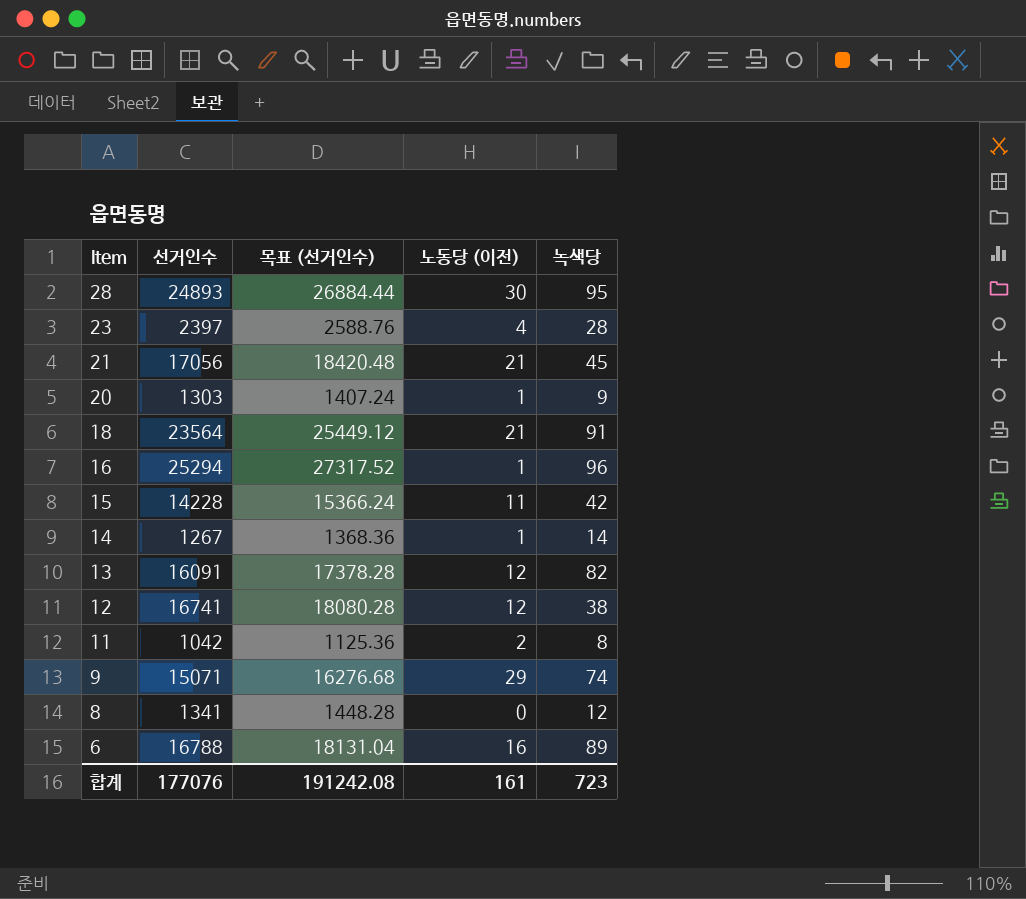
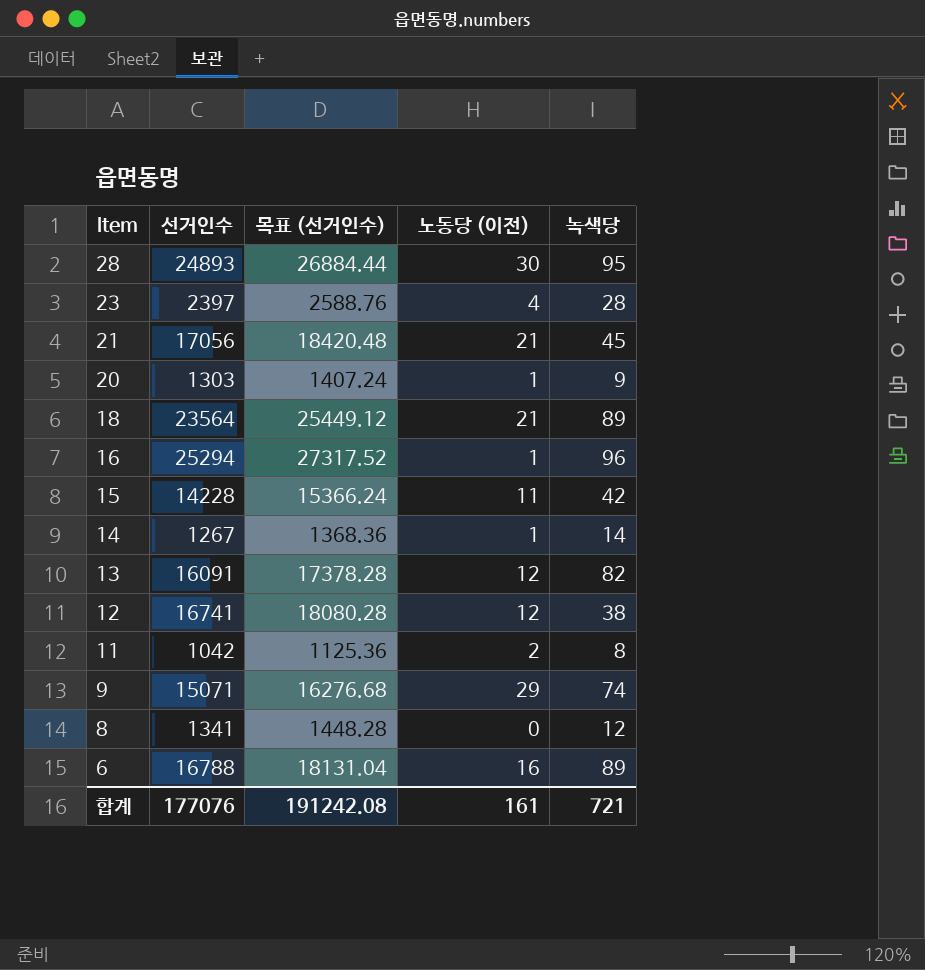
18 | 녹색당: 91 -> 89
합계 | 녹색당: 723 -> 721

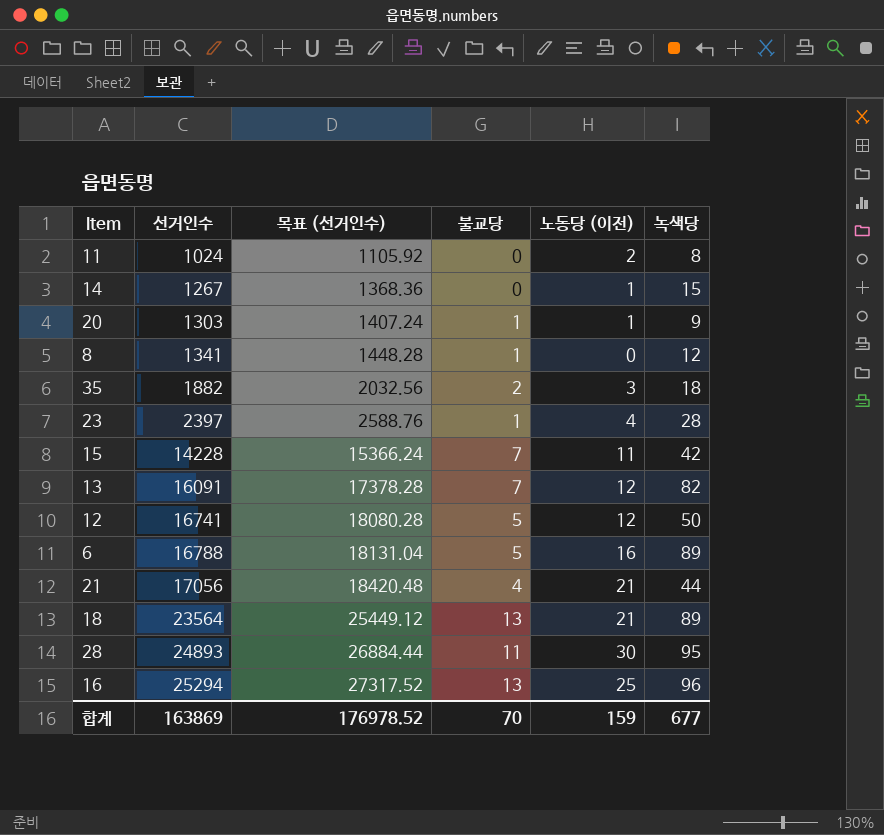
row order: Item descending -> 선거인수 ascending
column 불교당 | position: none -> 4
row 9: 15071 | 16276.68 | 29 | 74 -> none
11 | 선거인수: 1042 -> 1024
11 | 목표 (선거인수): 1125.36 -> 1105.92
14 | 녹색당: 14 -> 15
row 35: none -> 1882 | 2032.56 | 2 | 3 | 18
12 | 녹색당: 38 -> 50
21 | 녹색당: 45 -> 44
16 | 노동당 (이전): 1 -> 25
합계 | 선거인수: 177076 -> 163869
합계 | 목표 (선거인수): 191242.08 -> 176978.52
합계 | 노동당 (이전): 161 -> 159
합계 | 녹색당: 721 -> 677

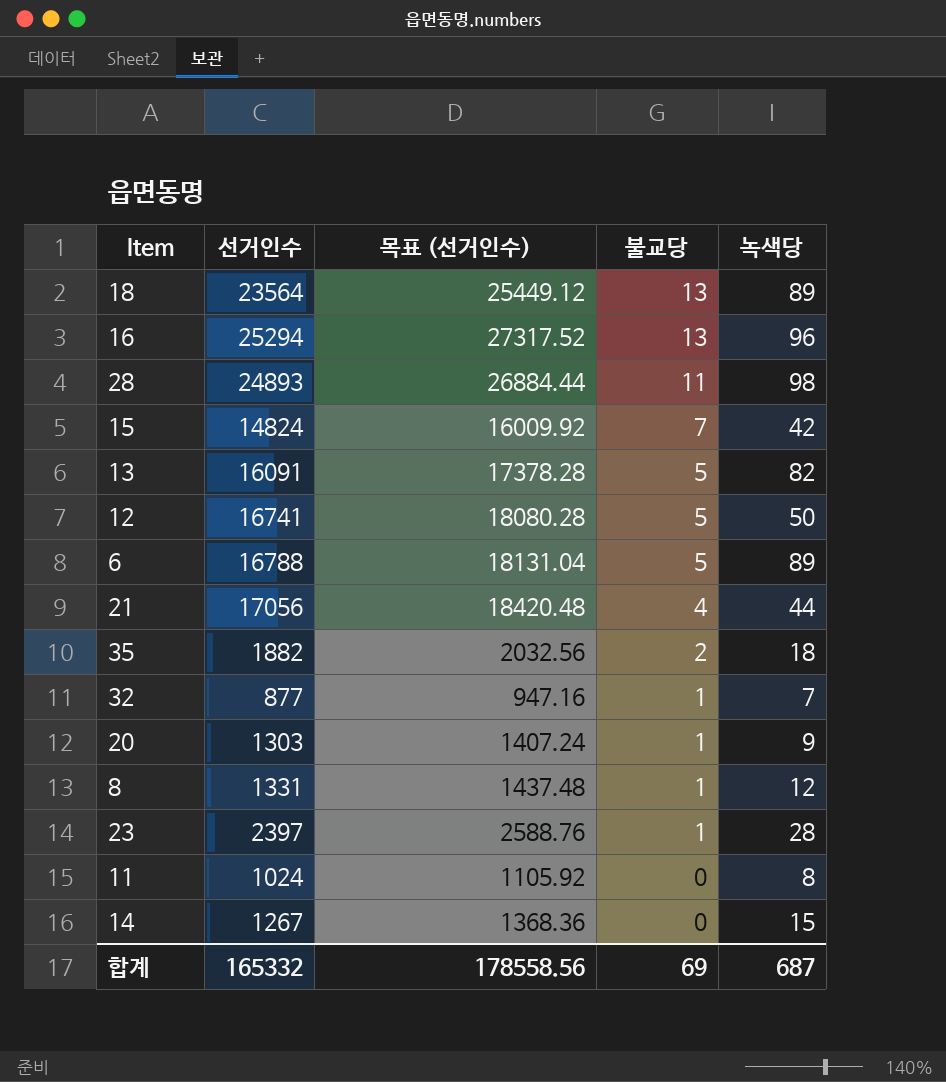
row order: 선거인수 ascending -> 불교당 descending
column 노동당 (이전) | position: 5 -> none
28 | 녹색당: 95 -> 98
15 | 선거인수: 14228 -> 14824
15 | 목표 (선거인수): 15366.24 -> 16009.92
13 | 불교당: 7 -> 5
row 32: none -> 877 | 947.16 | 1 | 7
8 | 선거인수: 1341 -> 1331
8 | 목표 (선거인수): 1448.28 -> 1437.48
합계 | 선거인수: 163869 -> 165332
합계 | 목표 (선거인수): 176978.52 -> 178558.56
합계 | 불교당: 70 -> 69
합계 | 녹색당: 677 -> 687

